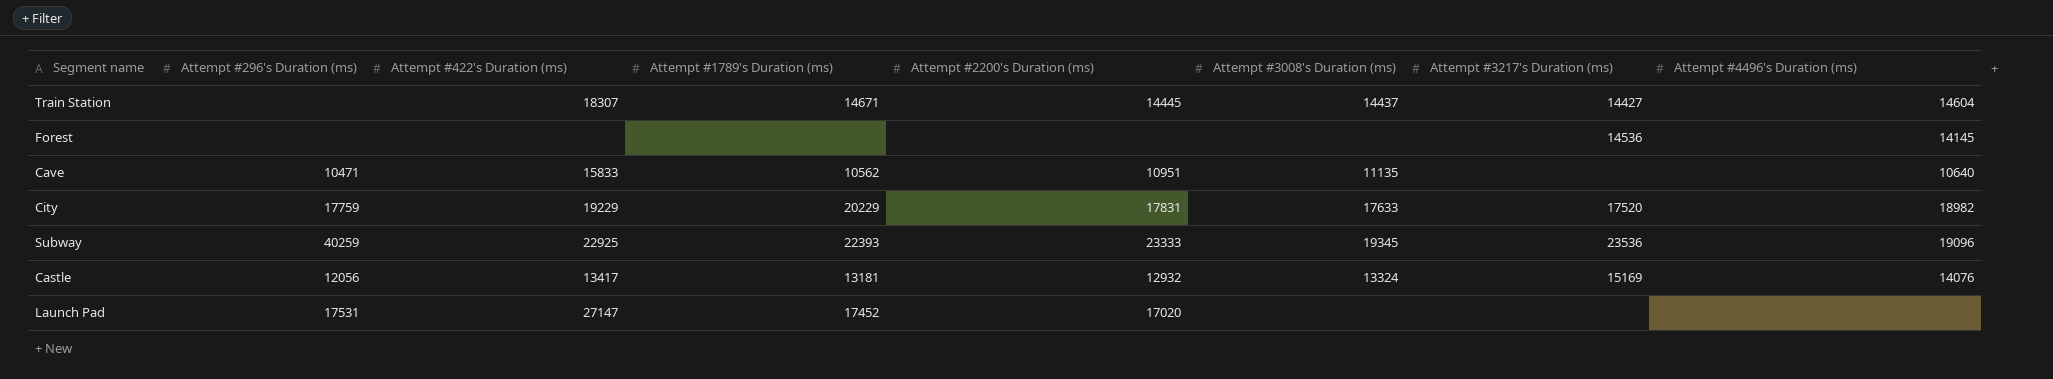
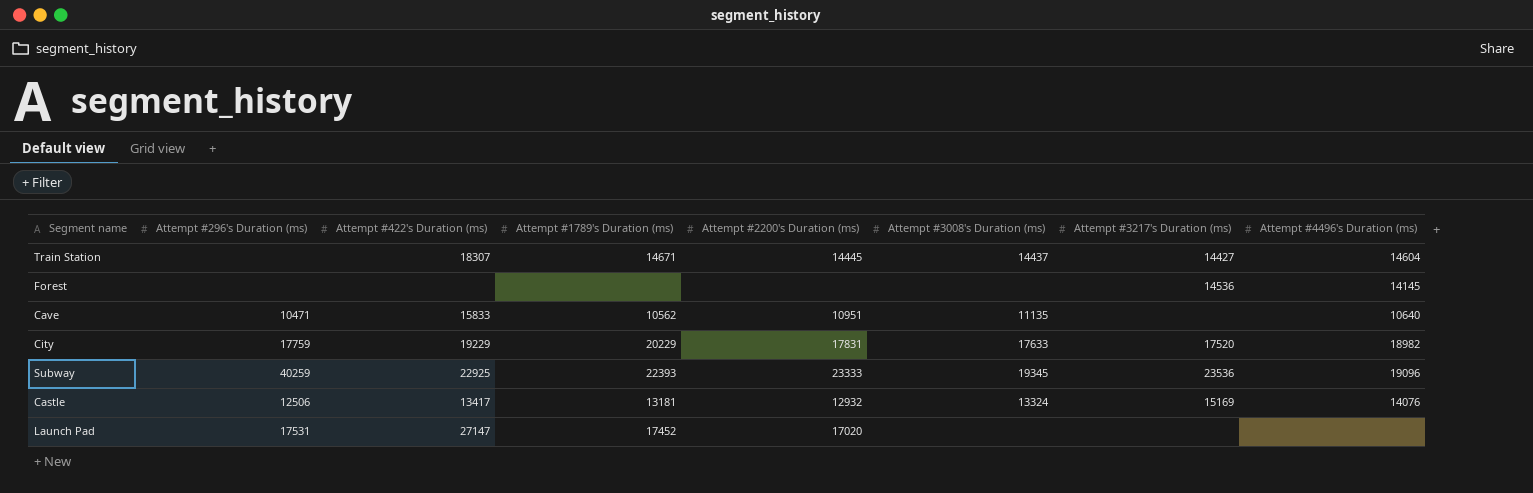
Castle | Attempt #296's Duration (ms): 12056 -> 12506

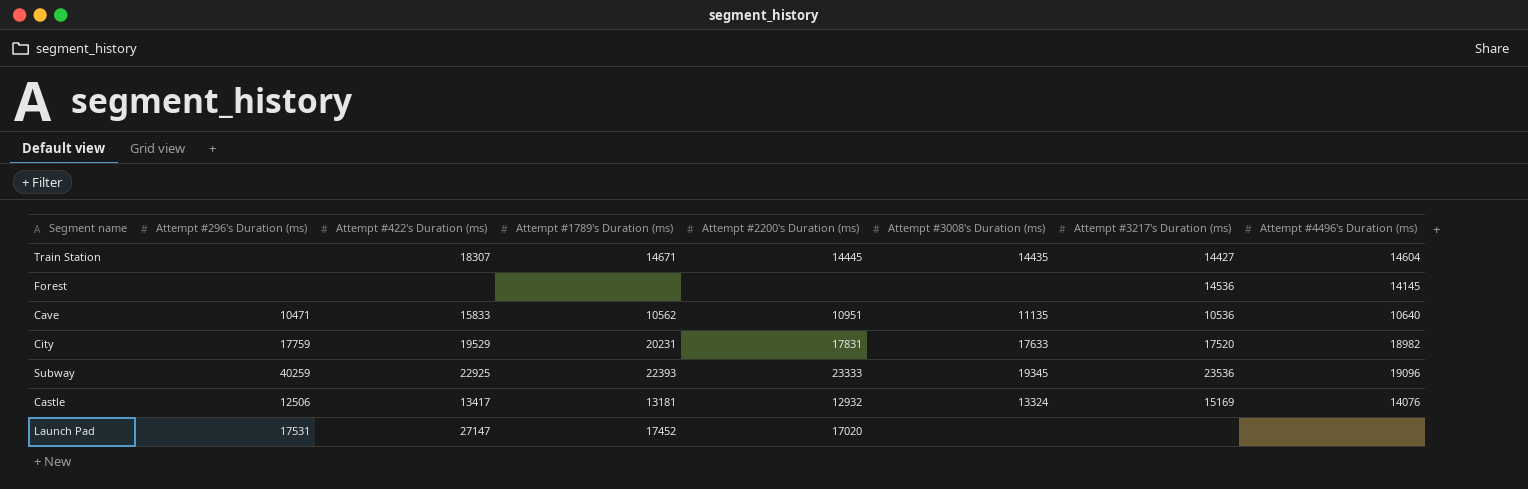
Train Station | Attempt #3008's Duration (ms): 14437 -> 14435
Cave | Attempt #3217's Duration (ms): none -> 10536
City | Attempt #422's Duration (ms): 19229 -> 19529
City | Attempt #1789's Duration (ms): 20229 -> 20231

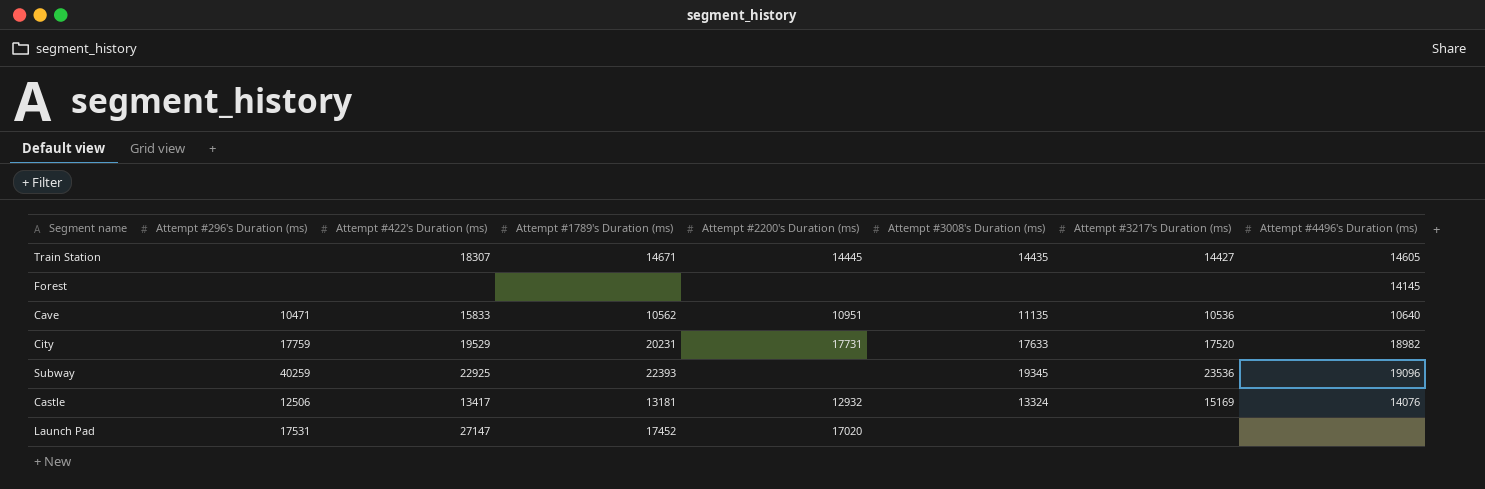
Train Station | Attempt #4496's Duration (ms): 14604 -> 14605
Forest | Attempt #3217's Duration (ms): 14536 -> none
City | Attempt #2200's Duration (ms): 17831 -> 17731
Subway | Attempt #2200's Duration (ms): 23333 -> none

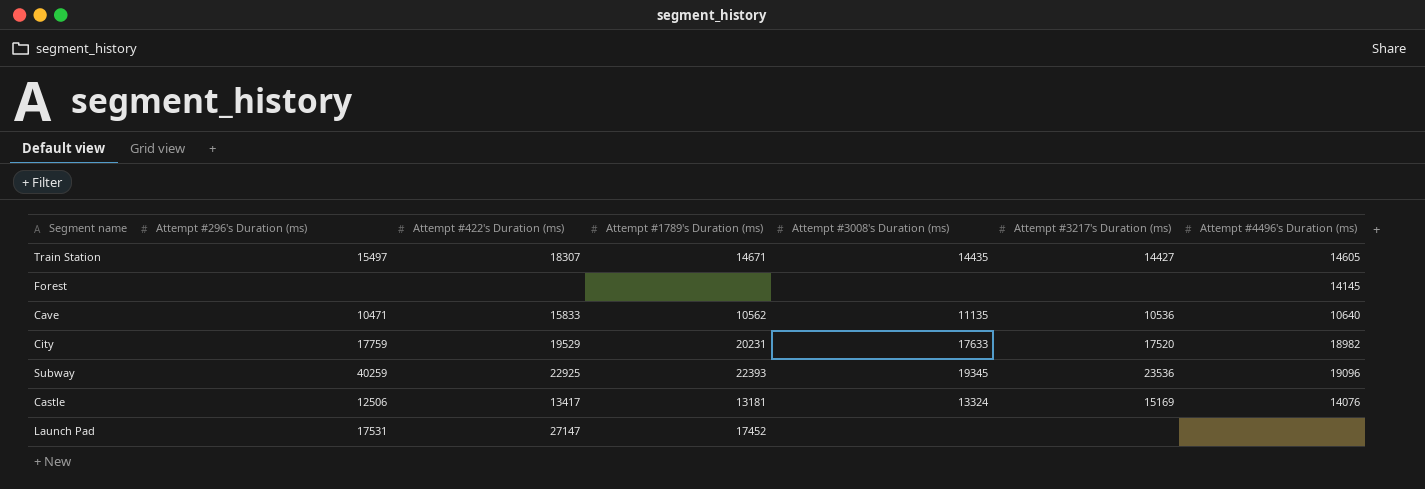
column Attempt #2200's Duration (ms) | position: 5 -> none
Train Station | Attempt #296's Duration (ms): none -> 15497

